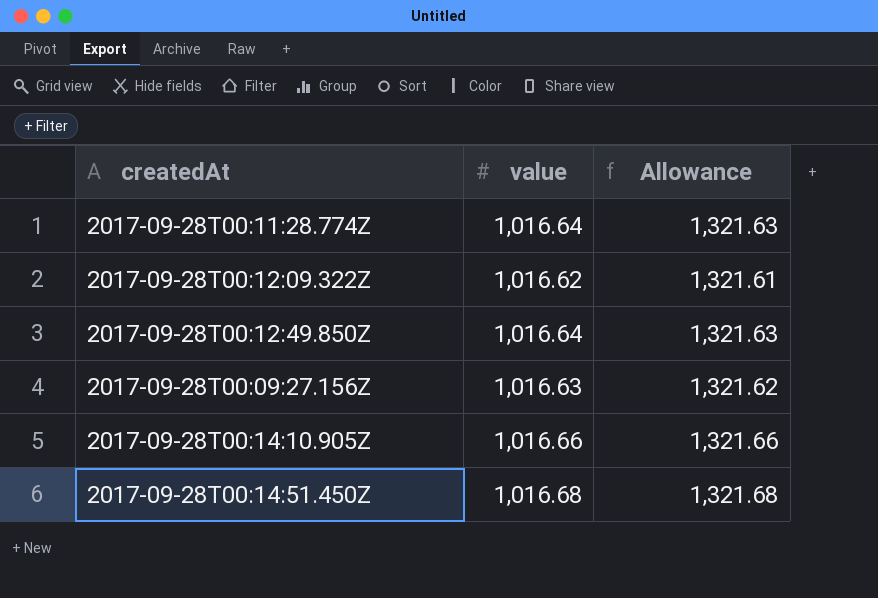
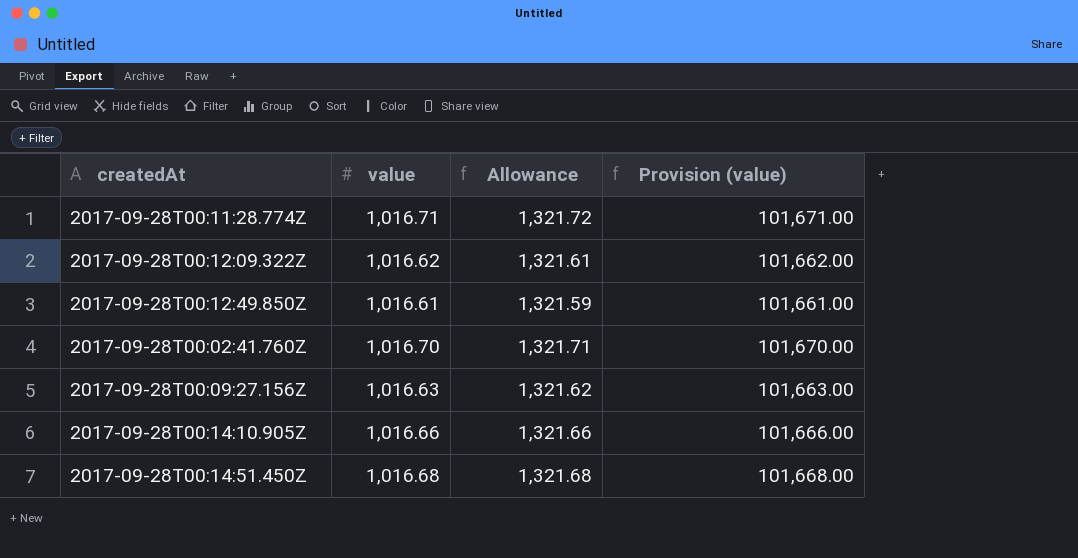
column Provision (value) | formula: none -> [value] * 100
2017-09-28T00:11:28.774Z | value: 1,016.64 -> 1,016.71
2017-09-28T00:11:28.774Z | Allowance: 1,321.63 -> 1,321.72
2017-09-28T00:12:49.850Z | value: 1,016.64 -> 1,016.61
2017-09-28T00:12:49.850Z | Allowance: 1,321.63 -> 1,321.59
row 2017-09-28T00:02:41.760Z: none -> 1,016.70 | 1,321.71 | 101,670.00

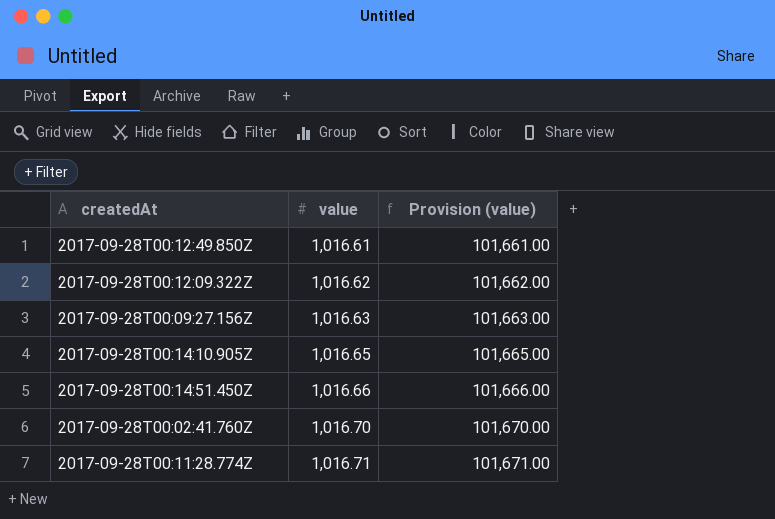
row order: none -> value ascending
column Allowance | formula: [value] * 1.3 -> none
2017-09-28T00:14:10.905Z | value: 1,016.66 -> 1,016.65
2017-09-28T00:14:10.905Z | Provision (value): 101,666.00 -> 101,665.00
2017-09-28T00:14:51.450Z | value: 1,016.68 -> 1,016.66
2017-09-28T00:14:51.450Z | Provision (value): 101,668.00 -> 101,666.00

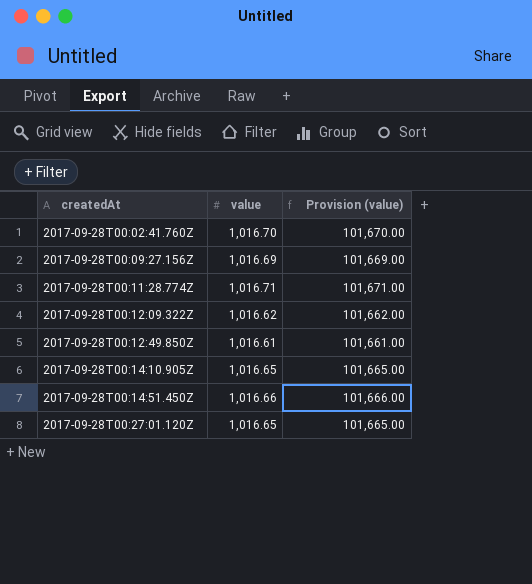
row order: value ascending -> createdAt ascending
2017-09-28T00:09:27.156Z | value: 1,016.63 -> 1,016.69
2017-09-28T00:09:27.156Z | Provision (value): 101,663.00 -> 101,669.00
row 2017-09-28T00:27:01.120Z: none -> 1,016.65 | 101,665.00

